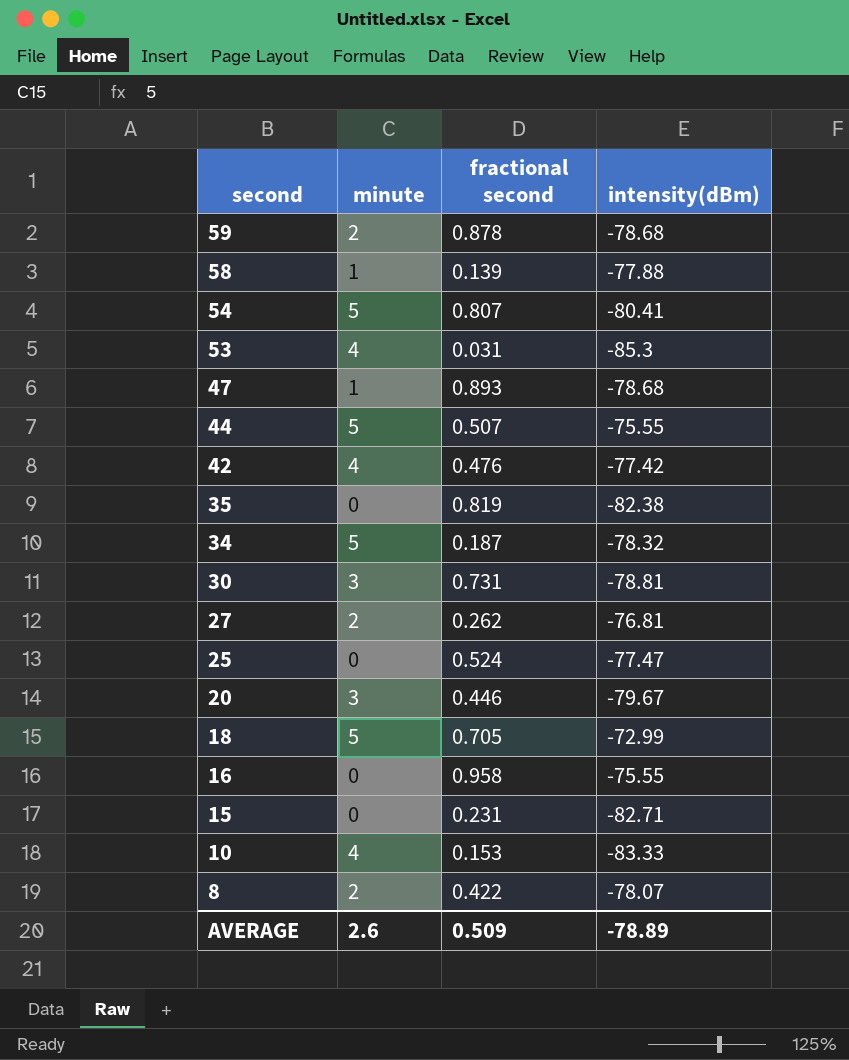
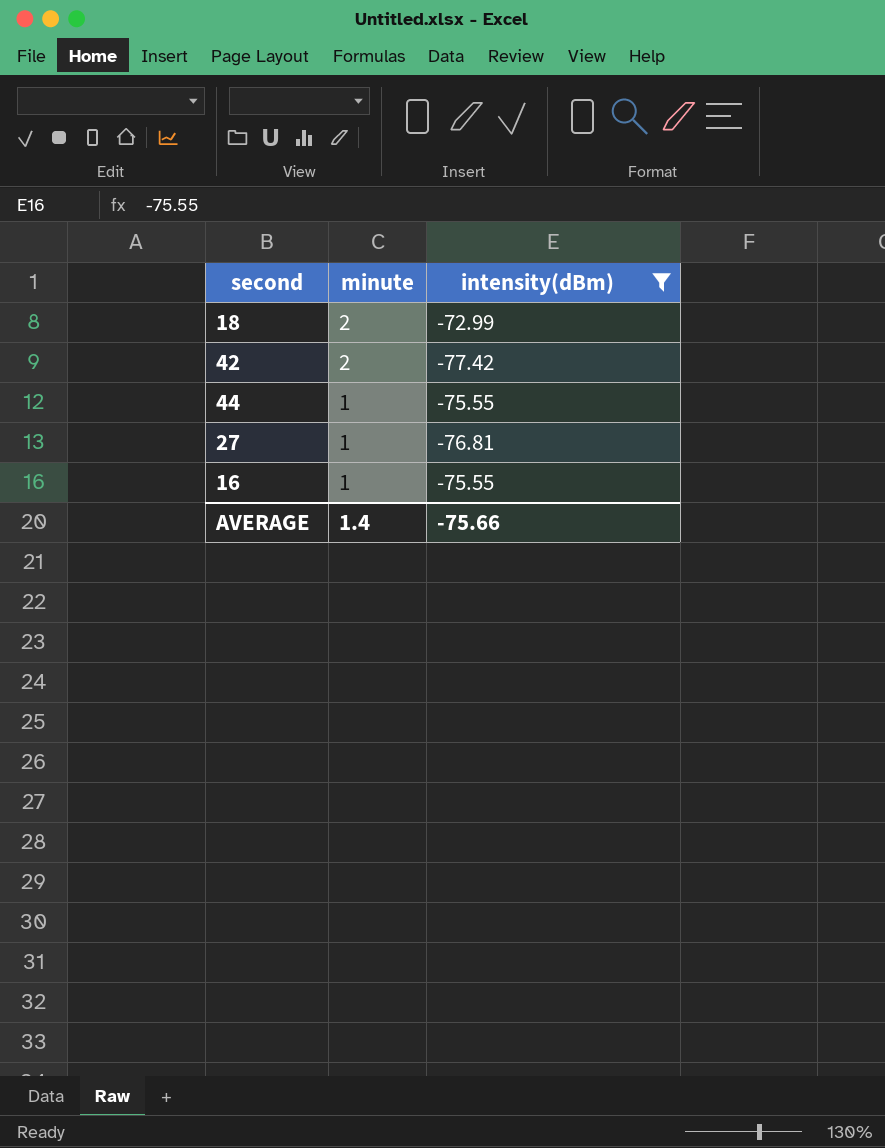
filter: none -> intensity(dBm) >= -77.42
row order: second descending -> minute descending
column fractional second | position: 3 -> none
18 | minute: 5 -> 2
42 | minute: 4 -> 2
44 | minute: 5 -> 1
27 | minute: 2 -> 1
16 | minute: 0 -> 1
AVERAGE | minute: 2.6 -> 1.4
AVERAGE | intensity(dBm): -78.89 -> -75.66

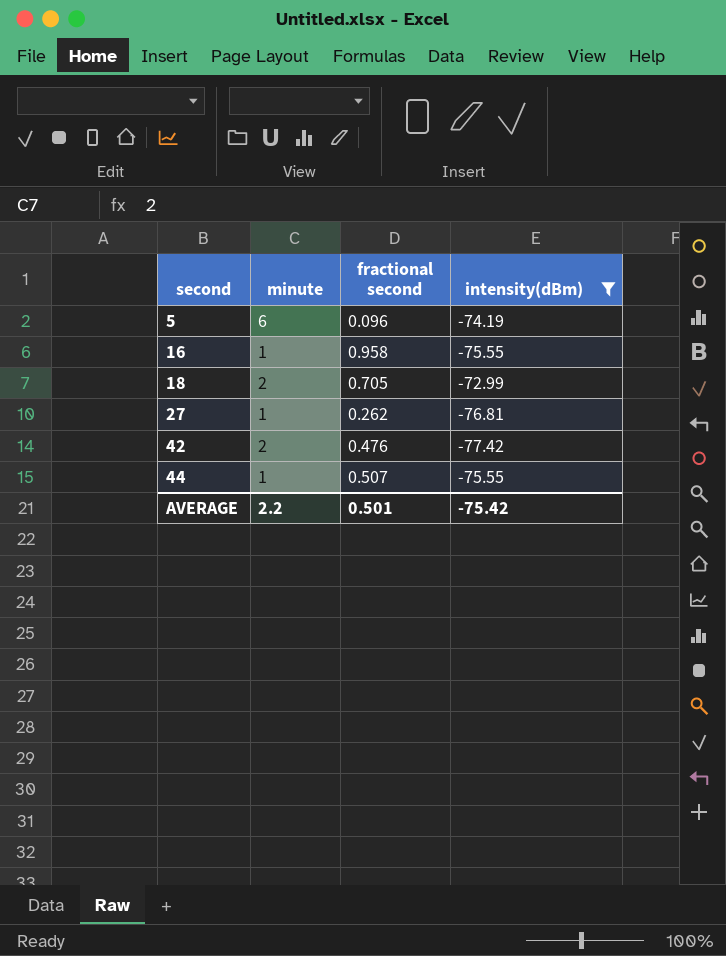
row order: minute descending -> second ascending
column fractional second | position: none -> 3
row 5: none -> 6 | 0.096 | -74.19
AVERAGE | minute: 1.4 -> 2.2
AVERAGE | intensity(dBm): -75.66 -> -75.42

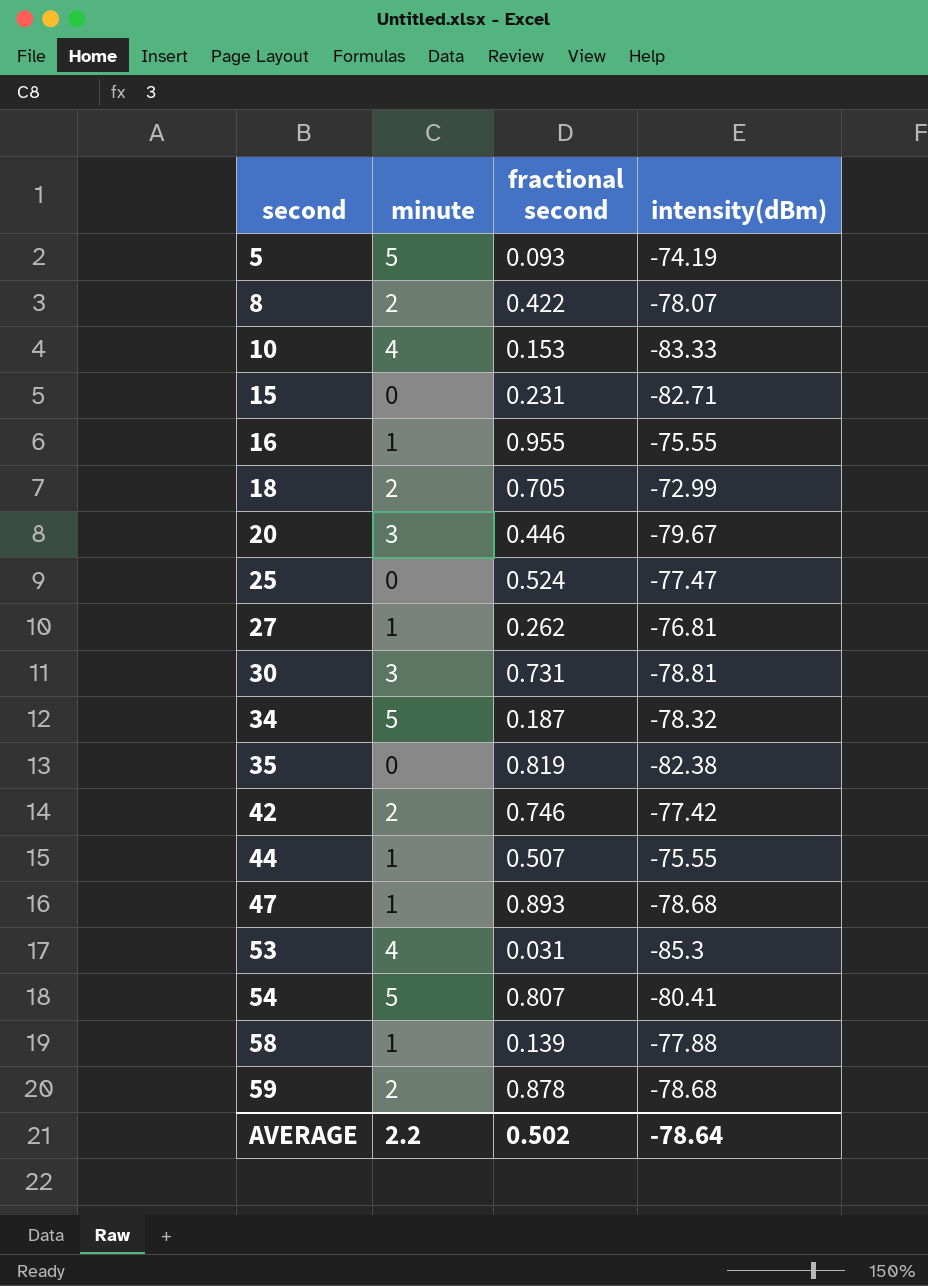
filter: intensity(dBm) >= -77.42 -> none
5 | minute: 6 -> 5
5 | fractional second: 0.096 -> 0.093
16 | fractional second: 0.958 -> 0.955
42 | fractional second: 0.476 -> 0.746
AVERAGE | fractional second: 0.501 -> 0.502
AVERAGE | intensity(dBm): -75.42 -> -78.64

